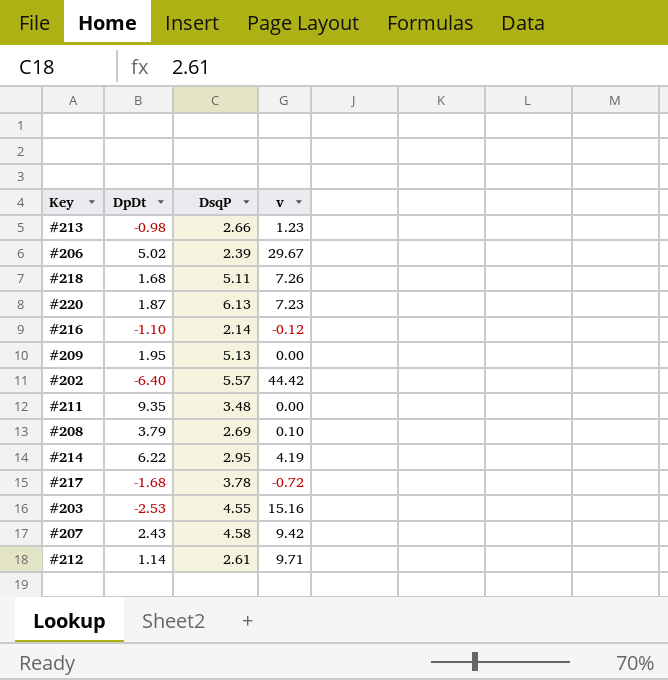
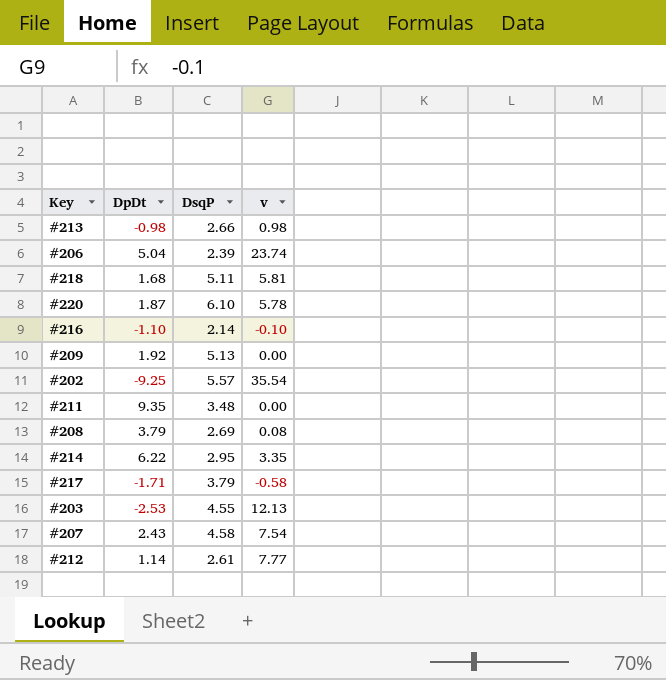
#213 | v: 1.23 -> 0.98
#206 | DpDt: 5.02 -> 5.04
#206 | v: 29.67 -> 23.74
#218 | v: 7.26 -> 5.81
#220 | DsqP: 6.13 -> 6.10
#220 | v: 7.23 -> 5.78
#216 | v: -0.12 -> -0.10
#209 | DpDt: 1.95 -> 1.92
#202 | DpDt: -6.40 -> -9.25
#202 | v: 44.42 -> 35.54
#208 | v: 0.10 -> 0.08
#214 | v: 4.19 -> 3.35
#217 | DpDt: -1.68 -> -1.71
#217 | DsqP: 3.78 -> 3.79
#217 | v: -0.72 -> -0.58
#203 | v: 15.16 -> 12.13
#207 | v: 9.42 -> 7.54
#212 | v: 9.71 -> 7.77

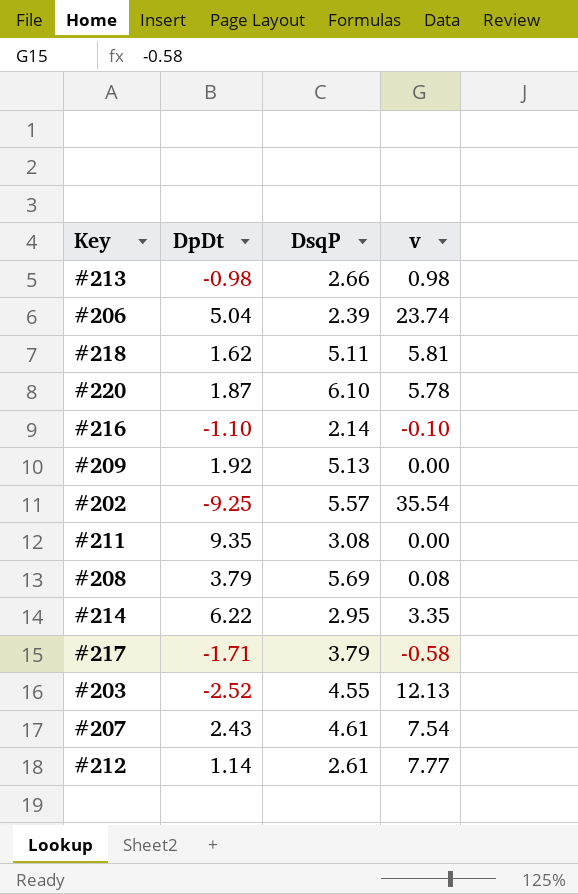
#218 | DpDt: 1.68 -> 1.62
#211 | DsqP: 3.48 -> 3.08
#208 | DsqP: 2.69 -> 5.69
#203 | DpDt: -2.53 -> -2.52
#207 | DsqP: 4.58 -> 4.61

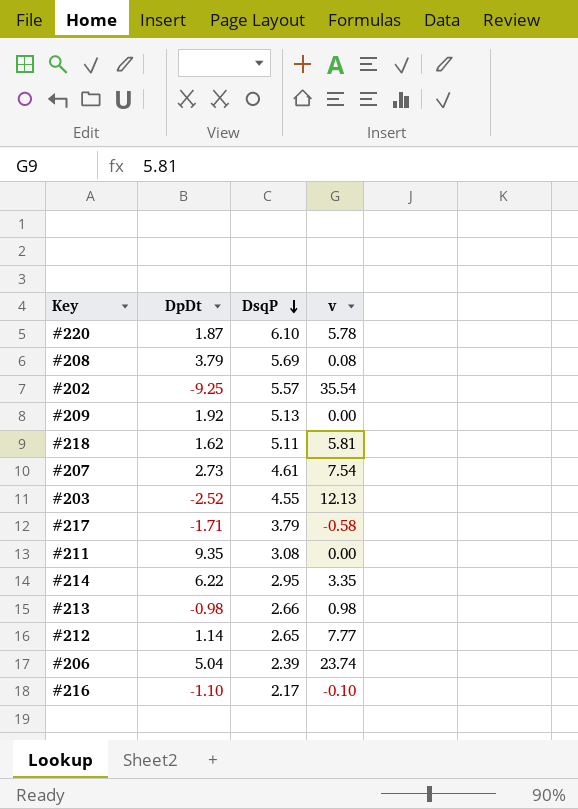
row order: none -> DsqP descending
#207 | DpDt: 2.43 -> 2.73
#212 | DsqP: 2.61 -> 2.65
#216 | DsqP: 2.14 -> 2.17

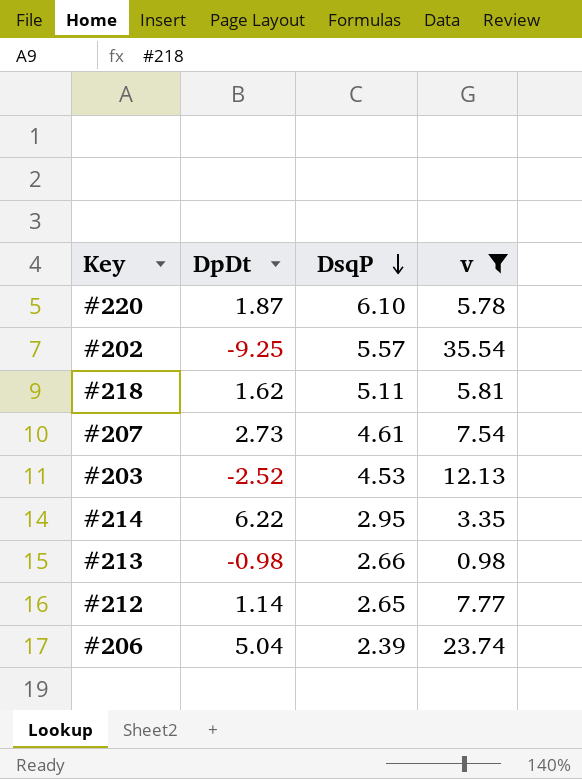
filter: none -> v >= 0.98
#203 | DsqP: 4.55 -> 4.53

